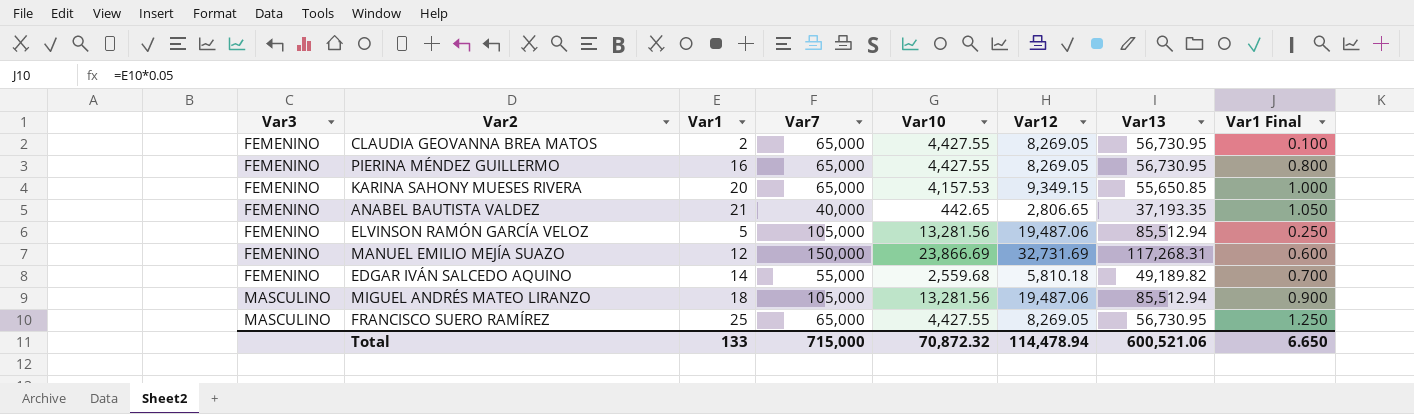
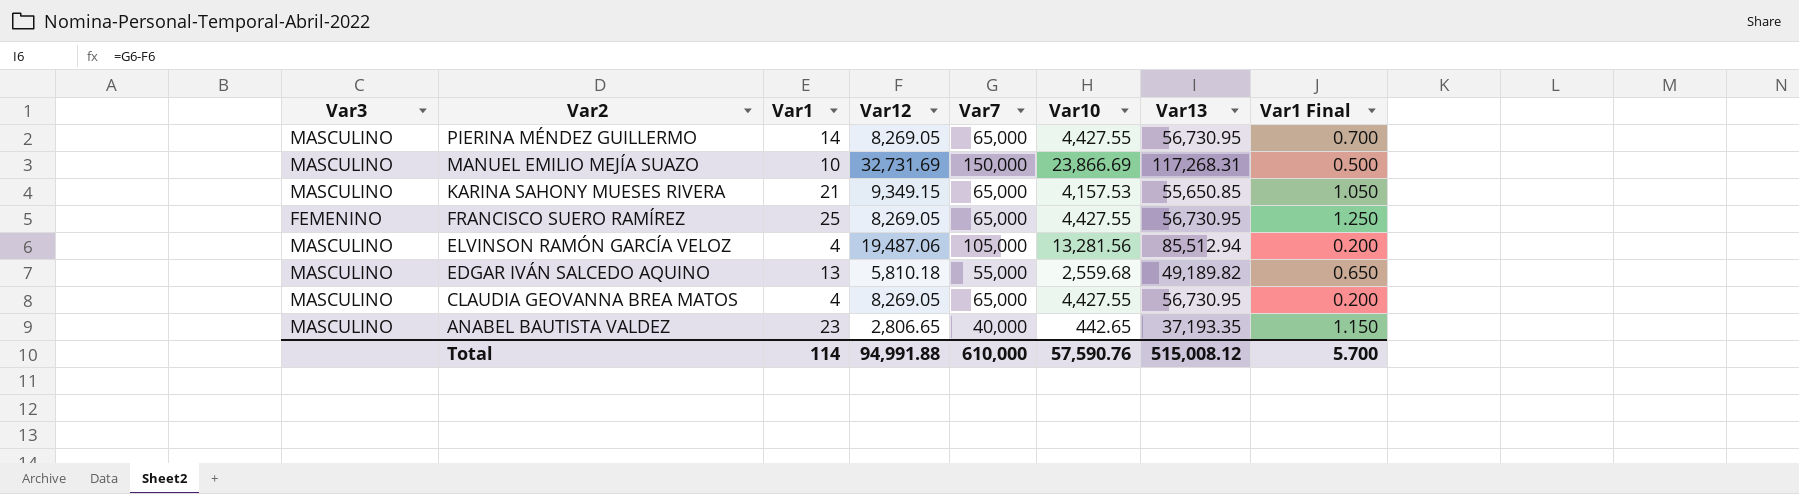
row order: Var3 ascending -> Var2 descending
column Var12 | position: 6 -> 4
row MIGUEL ANDRÉS MATEO LIRANZO: MASCULINO | 18 | 105,000 | 13,281.56 | 19,487.06 | 85,512.94 | 0.900 -> none
PIERINA MÉNDEZ GUILLERMO | Var3: FEMENINO -> MASCULINO
PIERINA MÉNDEZ GUILLERMO | Var1: 16 -> 14
PIERINA MÉNDEZ GUILLERMO | Var1 Final: 0.800 -> 0.700
MANUEL EMILIO MEJÍA SUAZO | Var3: FEMENINO -> MASCULINO
MANUEL EMILIO MEJÍA SUAZO | Var1: 12 -> 10
MANUEL EMILIO MEJÍA SUAZO | Var1 Final: 0.600 -> 0.500
KARINA SAHONY MUESES RIVERA | Var3: FEMENINO -> MASCULINO
KARINA SAHONY MUESES RIVERA | Var1: 20 -> 21
KARINA SAHONY MUESES RIVERA | Var1 Final: 1.000 -> 1.050
FRANCISCO SUERO RAMÍREZ | Var3: MASCULINO -> FEMENINO
ELVINSON RAMÓN GARCÍA VELOZ | Var3: FEMENINO -> MASCULINO
ELVINSON RAMÓN GARCÍA VELOZ | Var1: 5 -> 4
ELVINSON RAMÓN GARCÍA VELOZ | Var1 Final: 0.250 -> 0.200
EDGAR IVÁN SALCEDO AQUINO | Var3: FEMENINO -> MASCULINO
EDGAR IVÁN SALCEDO AQUINO | Var1: 14 -> 13
EDGAR IVÁN SALCEDO AQUINO | Var1 Final: 0.700 -> 0.650
CLAUDIA GEOVANNA BREA MATOS | Var3: FEMENINO -> MASCULINO
CLAUDIA GEOVANNA BREA MATOS | Var1: 2 -> 4
CLAUDIA GEOVANNA BREA MATOS | Var1 Final: 0.100 -> 0.200
ANABEL BAUTISTA VALDEZ | Var3: FEMENINO -> MASCULINO
ANABEL BAUTISTA VALDEZ | Var1: 21 -> 23
ANABEL BAUTISTA VALDEZ | Var1 Final: 1.050 -> 1.150
Total | Var1: 133 -> 114
Total | Var12: 114,478.94 -> 94,991.88
Total | Var7: 715,000 -> 610,000
Total | Var10: 70,872.32 -> 57,590.76
Total | Var13: 600,521.06 -> 515,008.12
Total | Var1 Final: 6.650 -> 5.700

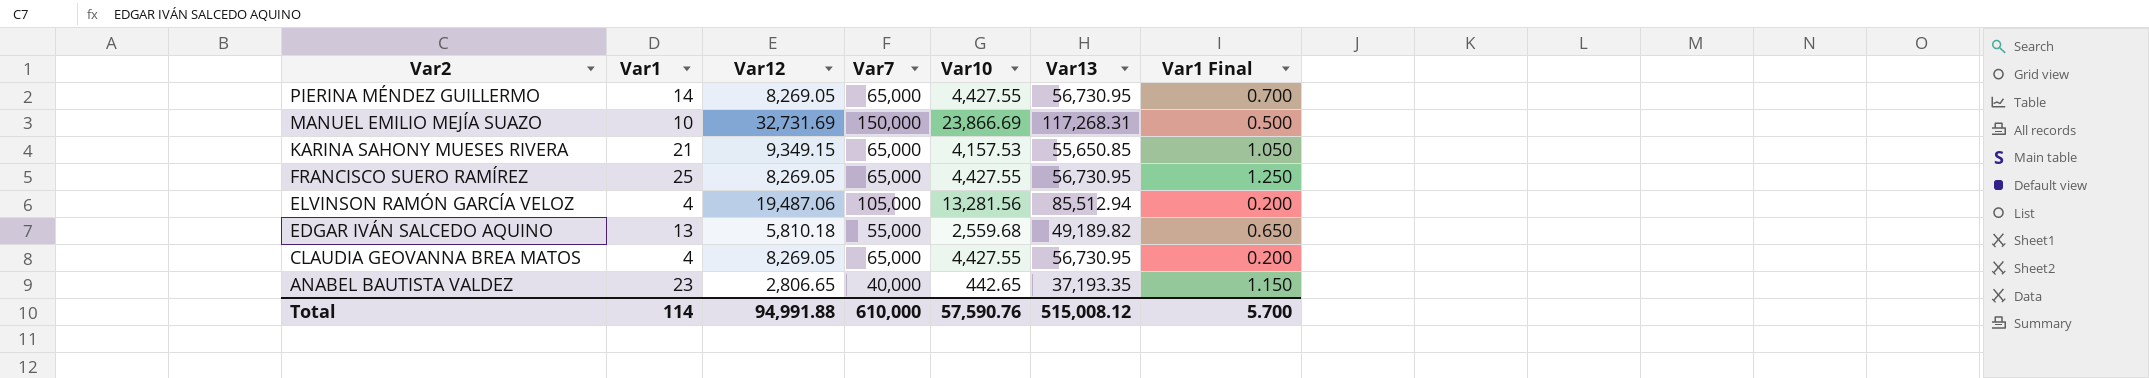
column Var3 | position: 1 -> none

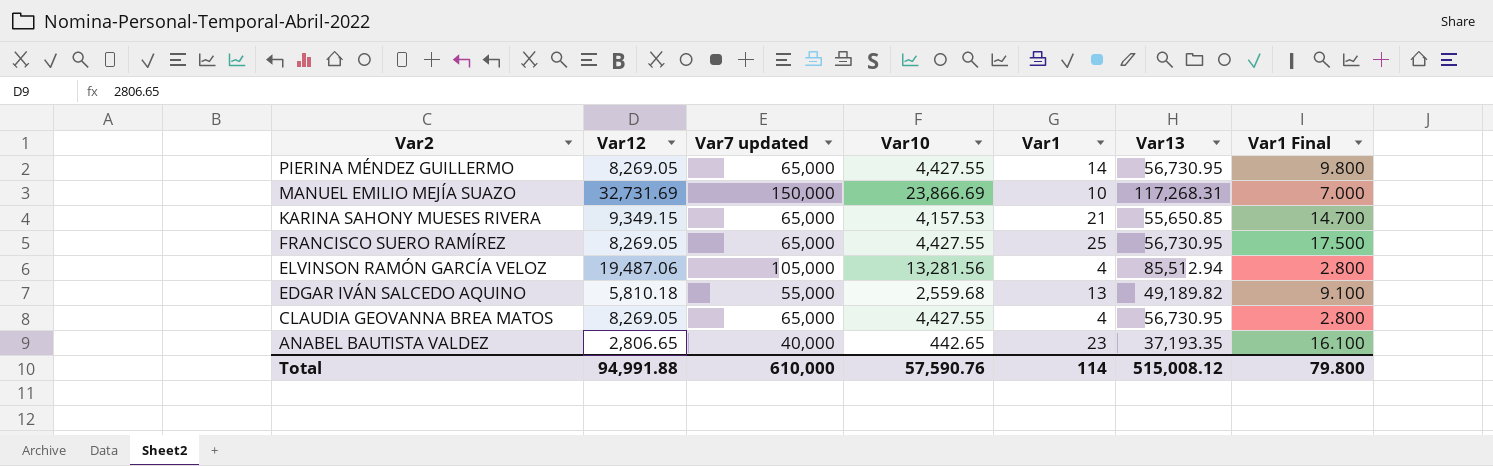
column name: Var7 -> Var7 updated
column Var1 | position: 2 -> 5
column Var1 Final | formula: [Var1] * 0.05 -> [Var1] * 0.7
Total | Var1 Final: 5.700 -> 79.800

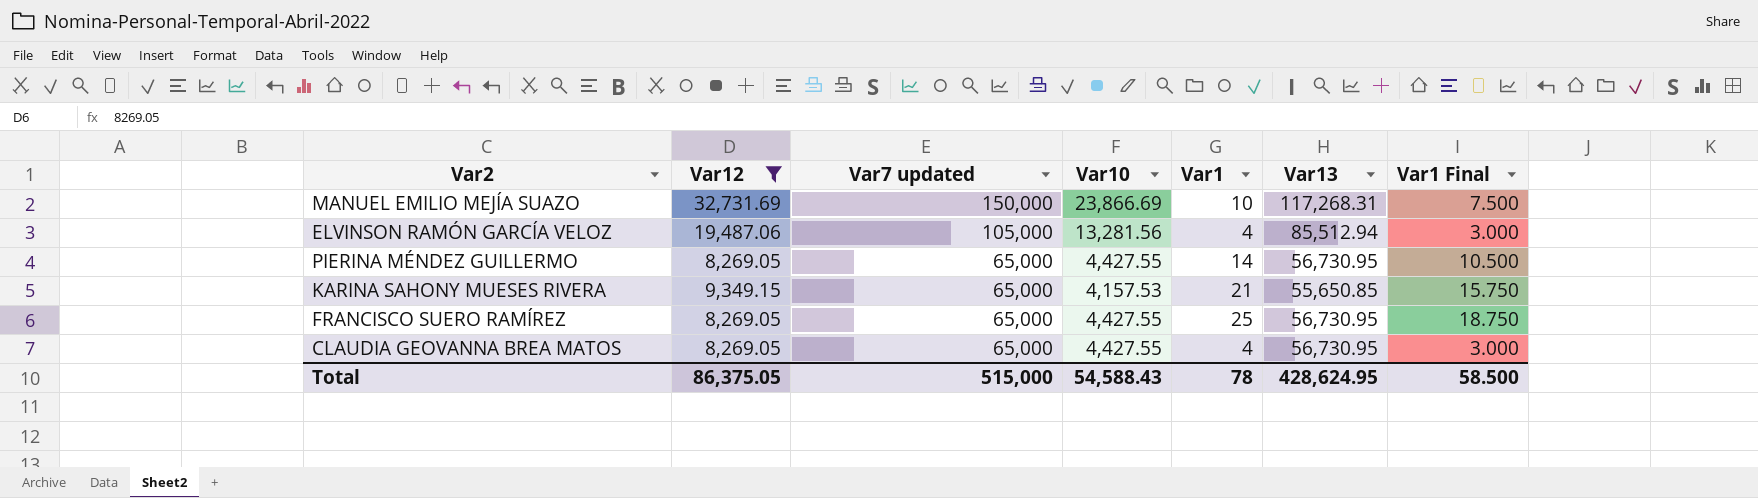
filter: none -> Var12 >= 8,269.05
row order: Var2 descending -> Var7 updated descending
column Var1 Final | formula: [Var1] * 0.7 -> [Var1] * 0.75
Total | Var12: 94,991.88 -> 86,375.05
Total | Var7 updated: 610,000 -> 515,000
Total | Var10: 57,590.76 -> 54,588.43
Total | Var1: 114 -> 78
Total | Var13: 515,008.12 -> 428,624.95
Total | Var1 Final: 79.800 -> 58.500

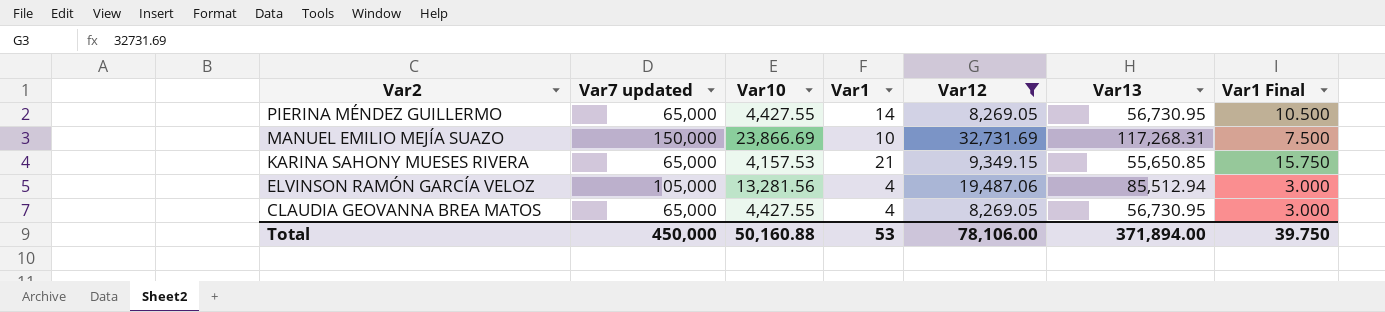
row order: Var7 updated descending -> Var2 descending
column Var12 | position: 2 -> 5
row FRANCISCO SUERO RAMÍREZ: 8,269.05 | 65,000 | 4,427.55 | 25 | 56,730.95 | 18.750 -> none
Total | Var7 updated: 515,000 -> 450,000
Total | Var10: 54,588.43 -> 50,160.88
Total | Var1: 78 -> 53
Total | Var12: 86,375.05 -> 78,106.00
Total | Var13: 428,624.95 -> 371,894.00
Total | Var1 Final: 58.500 -> 39.750

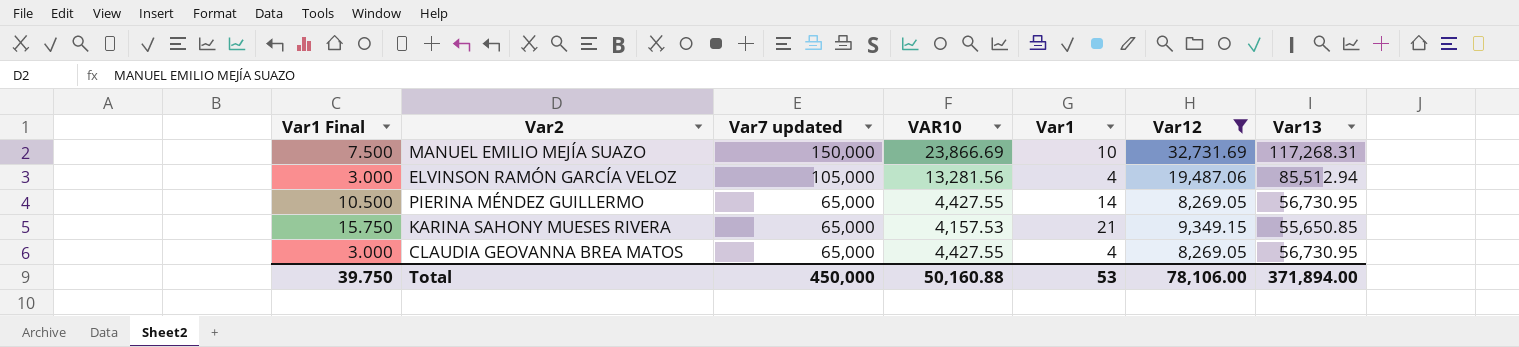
row order: Var2 descending -> Var7 updated descending
column Var1 Final | position: 7 -> 1
column name: Var10 -> VAR10

